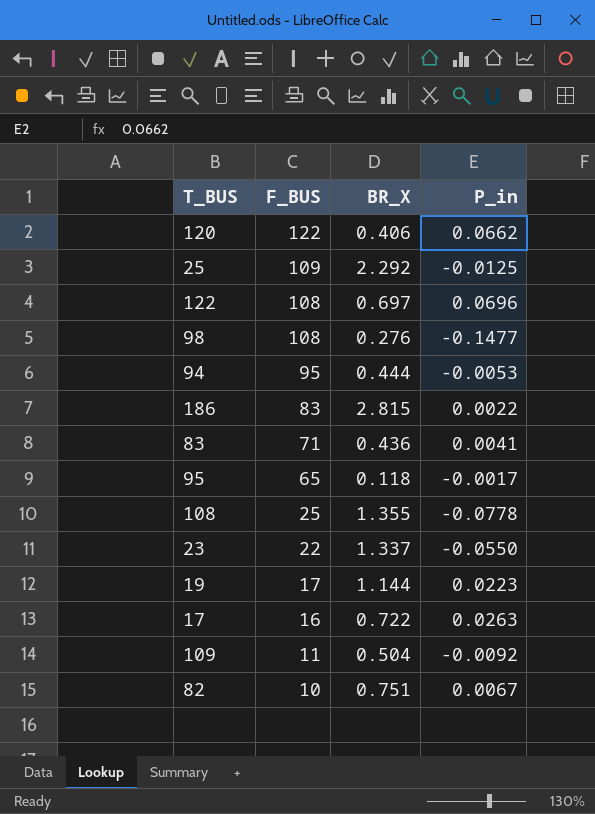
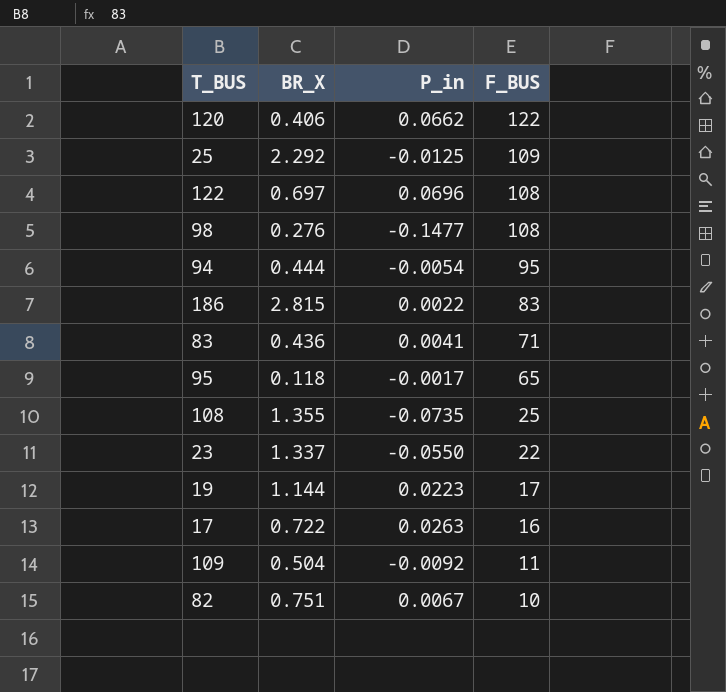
column F_BUS | position: 2 -> 4
94 | P_in: -0.0053 -> -0.0054
108 | P_in: -0.0778 -> -0.0735

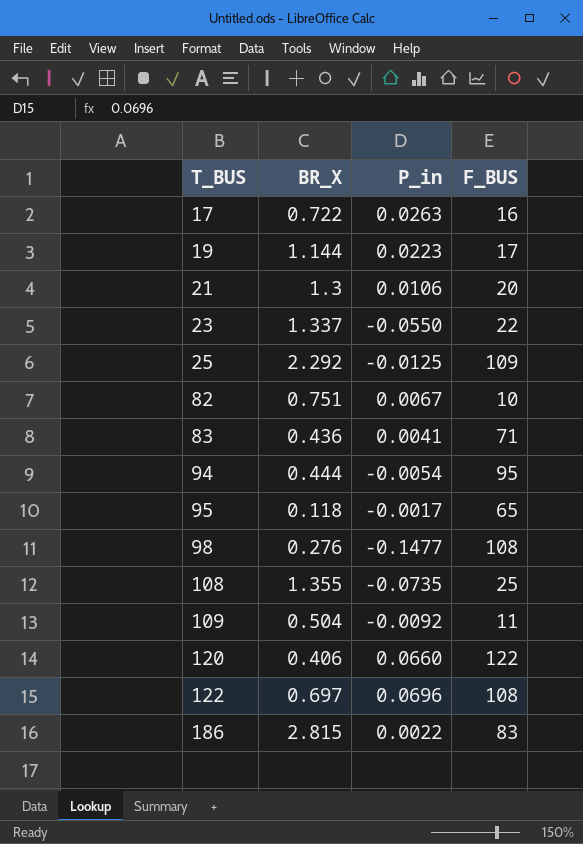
row order: F_BUS descending -> T_BUS ascending
row 21: none -> 1.3 | 0.0106 | 20
120 | P_in: 0.0662 -> 0.0660

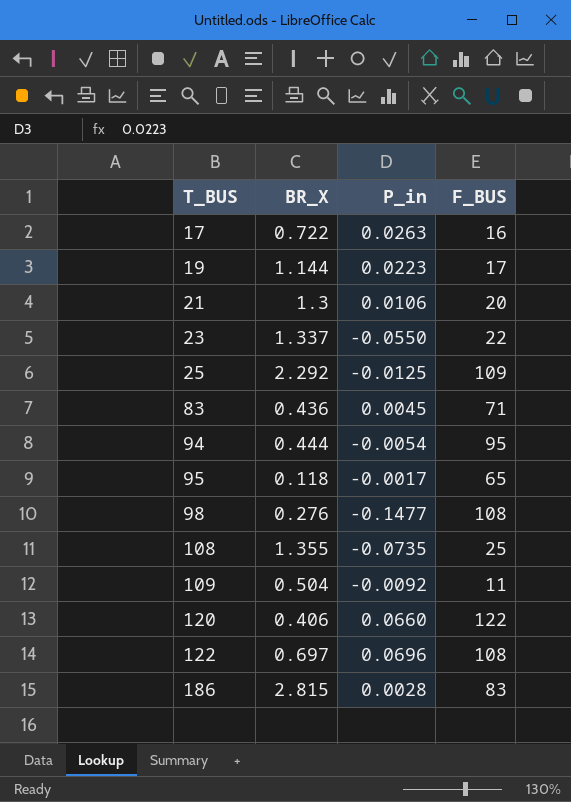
row 82: 0.751 | 0.0067 | 10 -> none
83 | P_in: 0.0041 -> 0.0045
186 | P_in: 0.0022 -> 0.0028

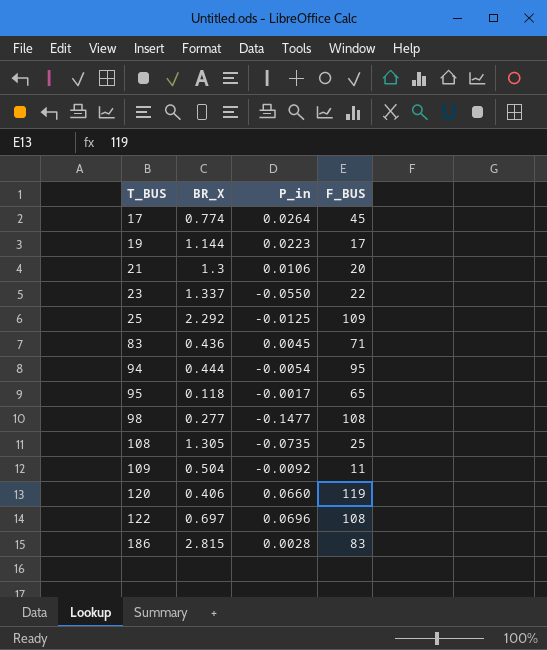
17 | BR_X: 0.722 -> 0.774
17 | P_in: 0.0263 -> 0.0264
17 | F_BUS: 16 -> 45
98 | BR_X: 0.276 -> 0.277
108 | BR_X: 1.355 -> 1.305
120 | F_BUS: 122 -> 119

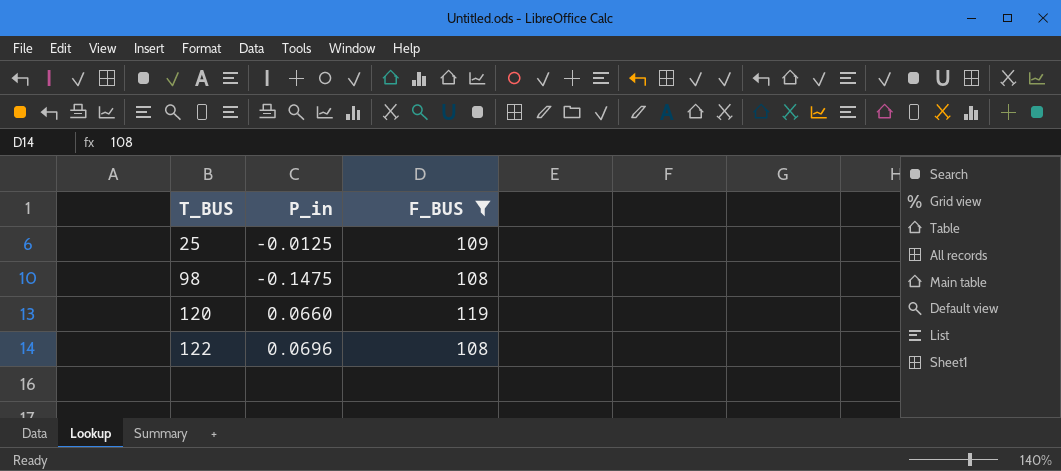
filter: none -> F_BUS >= 108
column BR_X | position: 2 -> none
98 | P_in: -0.1477 -> -0.1475

